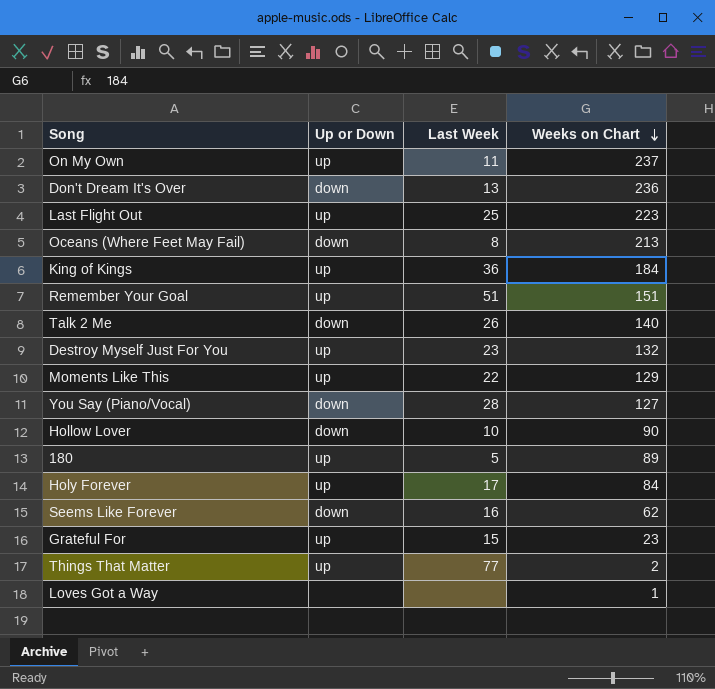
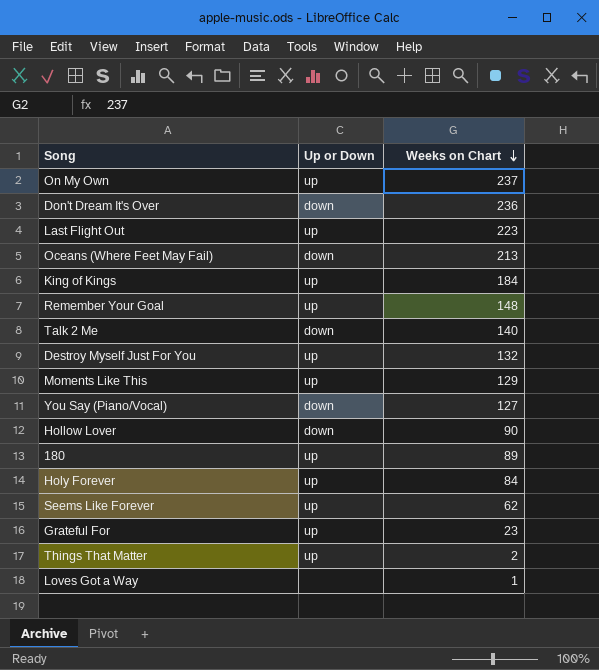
column Last Week | position: 3 -> none
Remember Your Goal | Weeks on Chart: 151 -> 148
Seems Like Forever | Up or Down: down -> up

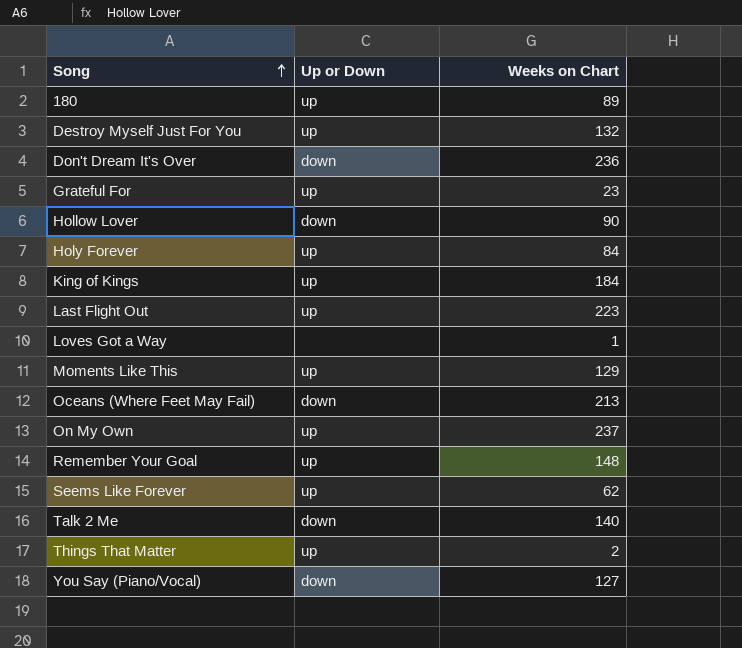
row order: Weeks on Chart descending -> Song ascending

